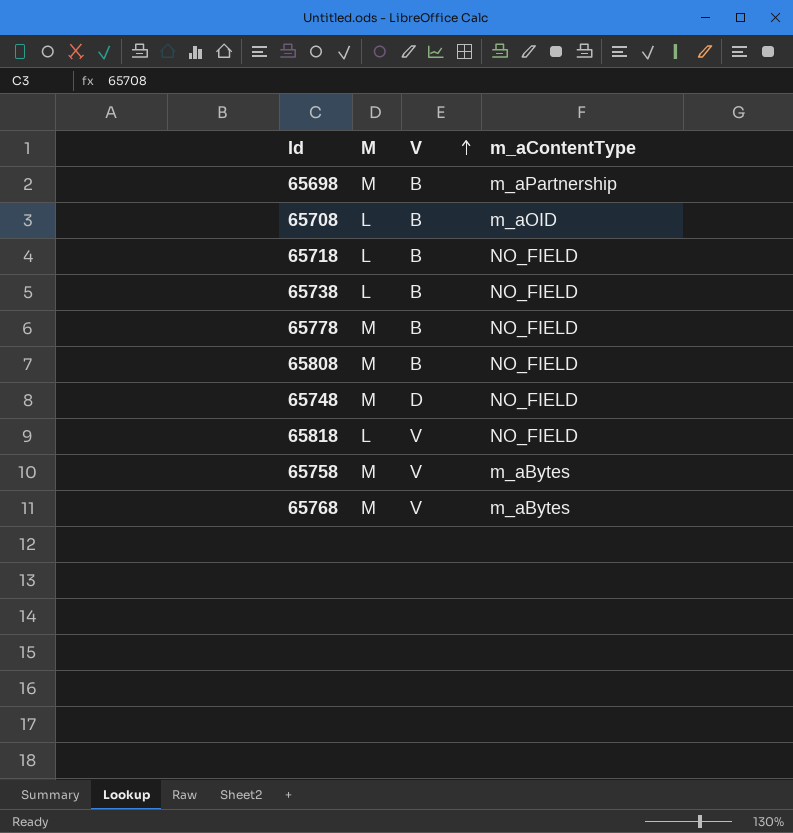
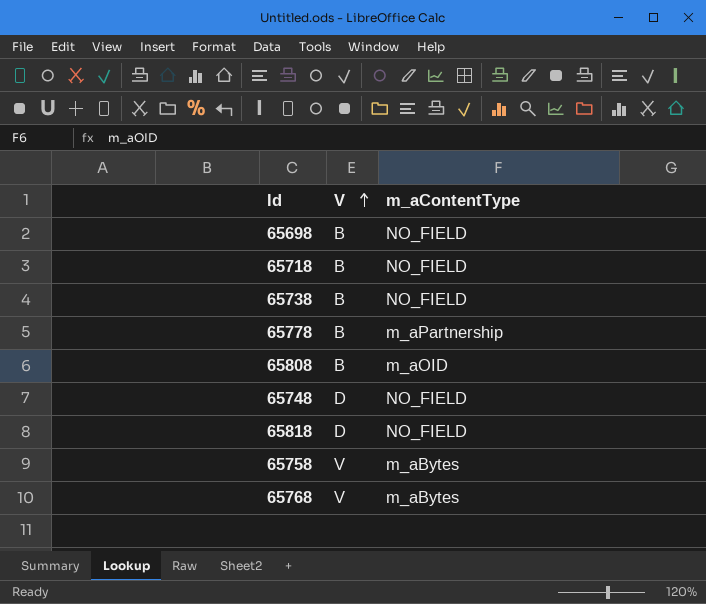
column M | position: 2 -> none
row 65708: L | B | m_aOID -> none
65698 | m_aContentType: m_aPartnership -> NO_FIELD
65778 | m_aContentType: NO_FIELD -> m_aPartnership
65808 | m_aContentType: NO_FIELD -> m_aOID
65818 | V: V -> D

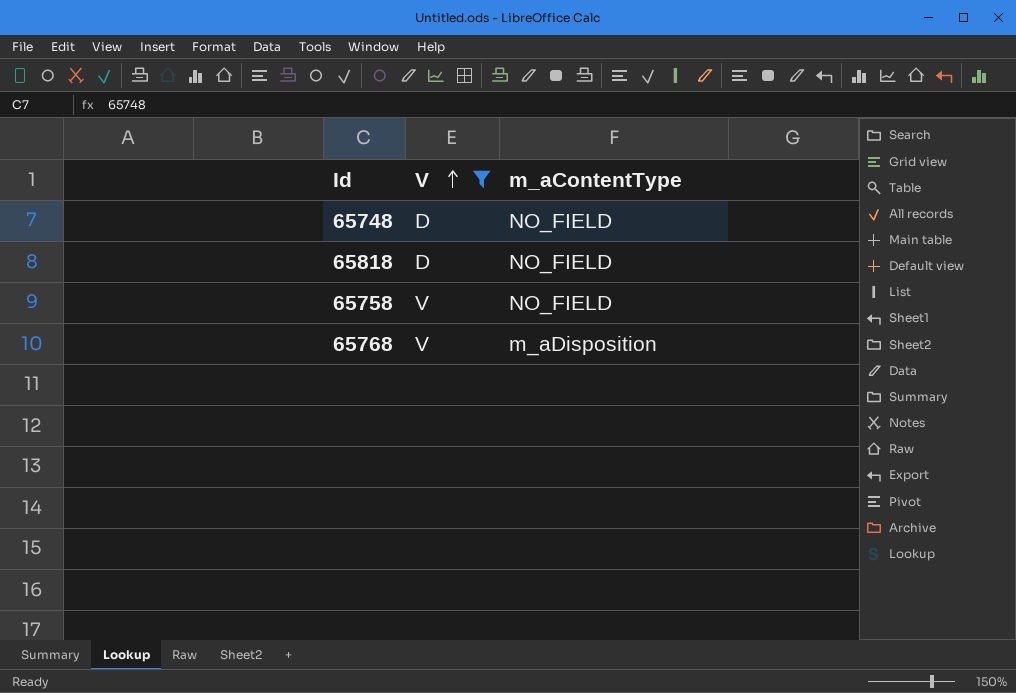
filter: none -> V != B
65758 | m_aContentType: m_aBytes -> NO_FIELD
65768 | m_aContentType: m_aBytes -> m_aDisposition

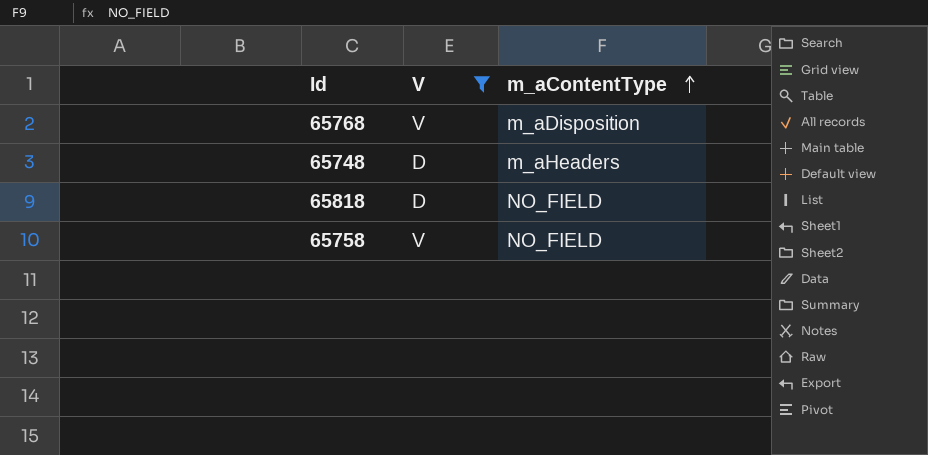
row order: V ascending -> m_aContentType ascending
65748 | m_aContentType: NO_FIELD -> m_aHeaders

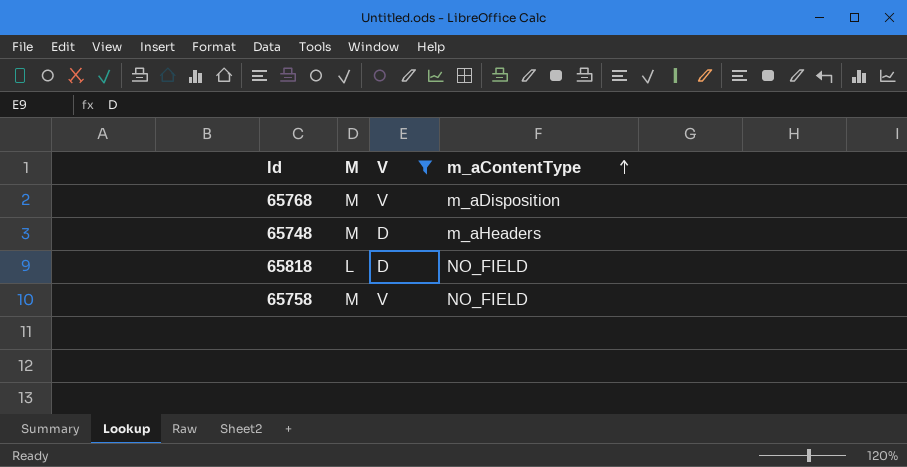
column M | position: none -> 2

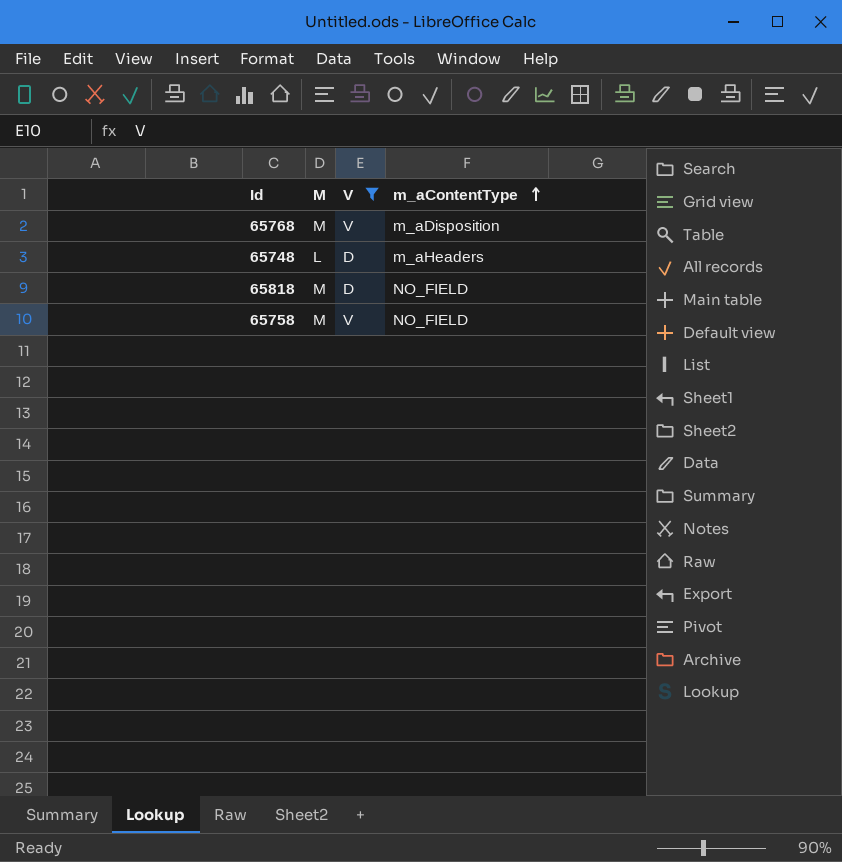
65748 | M: M -> L
65818 | M: L -> M

